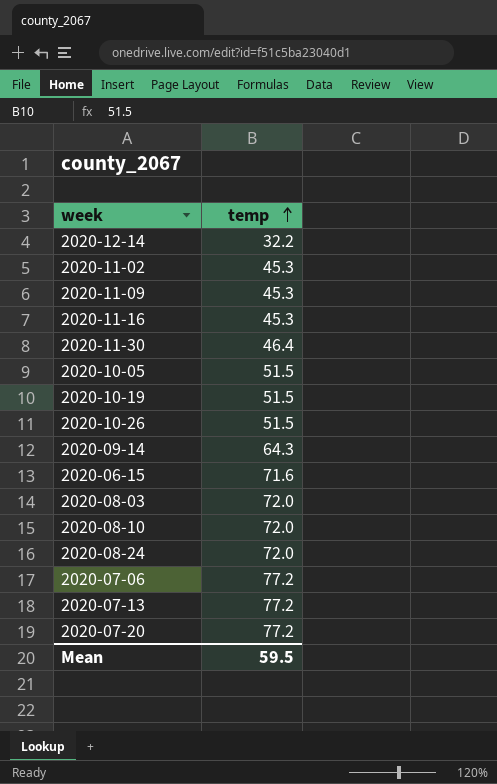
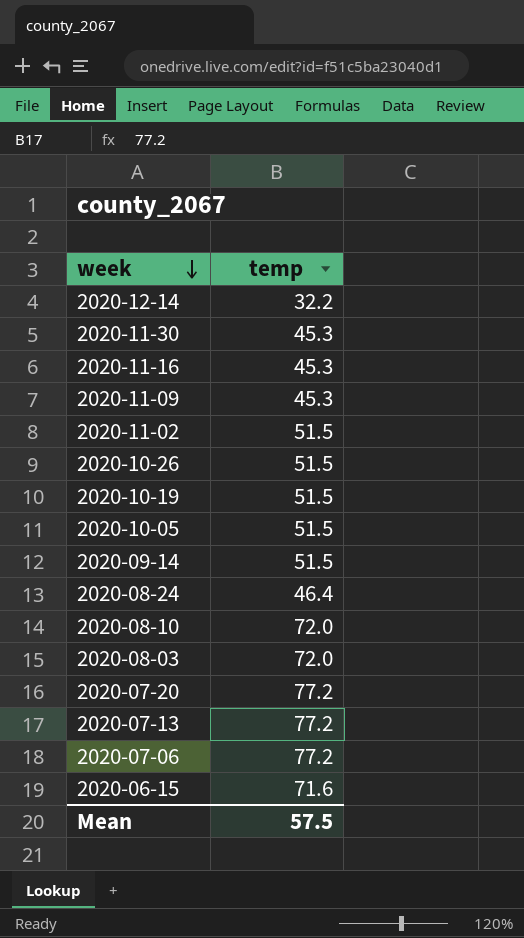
row order: temp ascending -> week descending
2020-11-30 | temp: 46.4 -> 45.3
2020-11-02 | temp: 45.3 -> 51.5
2020-09-14 | temp: 64.3 -> 51.5
2020-08-24 | temp: 72.0 -> 46.4
Mean | temp: 59.5 -> 57.5

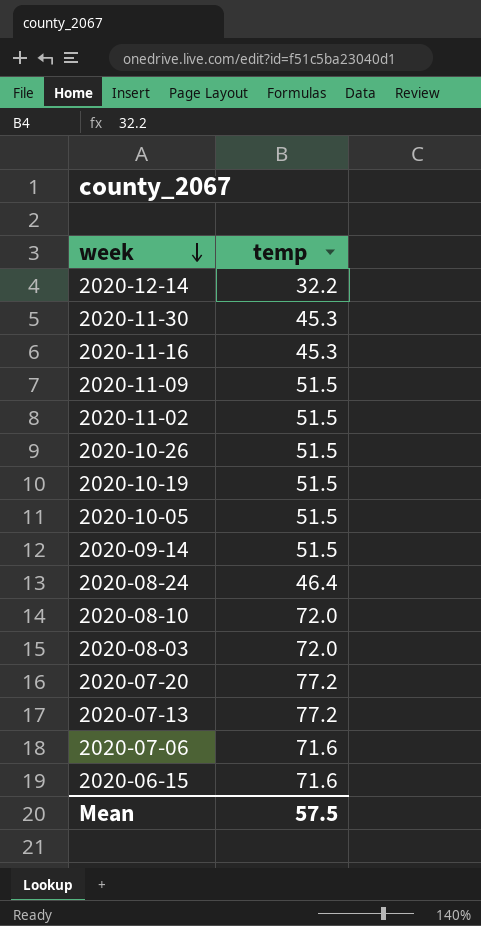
2020-11-09 | temp: 45.3 -> 51.5
2020-07-06 | temp: 77.2 -> 71.6

